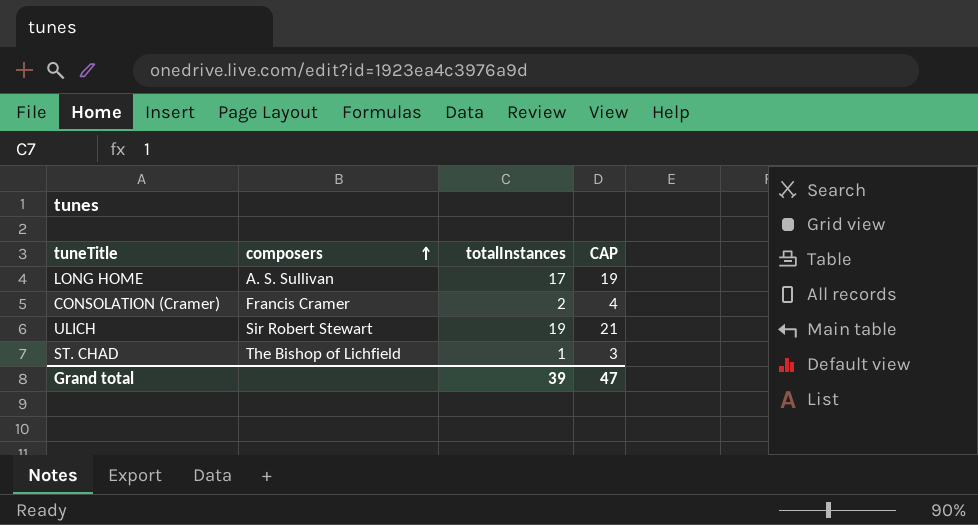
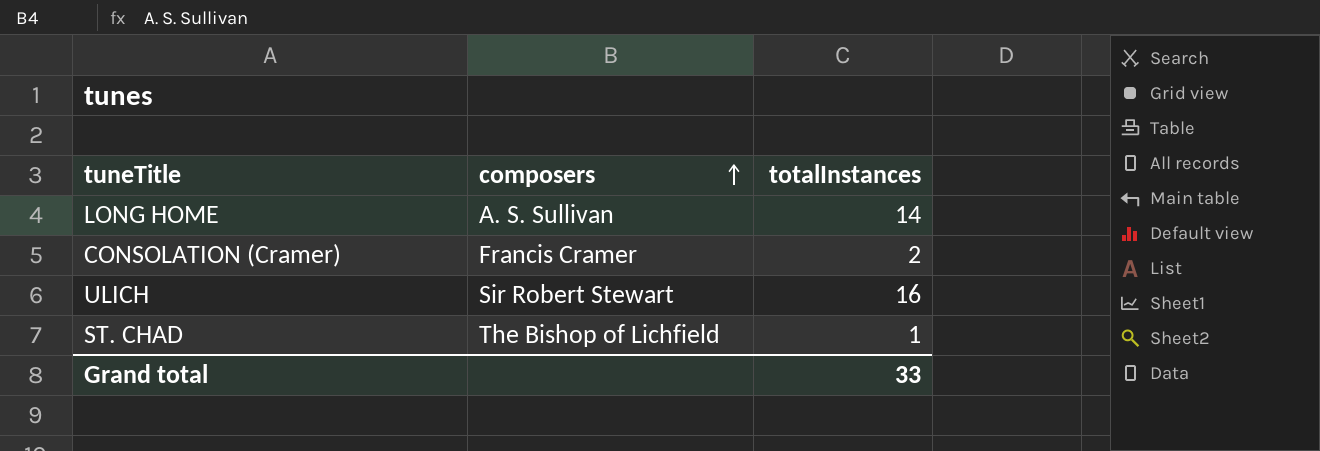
column CAP | formula: [totalInstances] + 2 -> none
LONG HOME | totalInstances: 17 -> 14
ULICH | totalInstances: 19 -> 16
Grand total | totalInstances: 39 -> 33

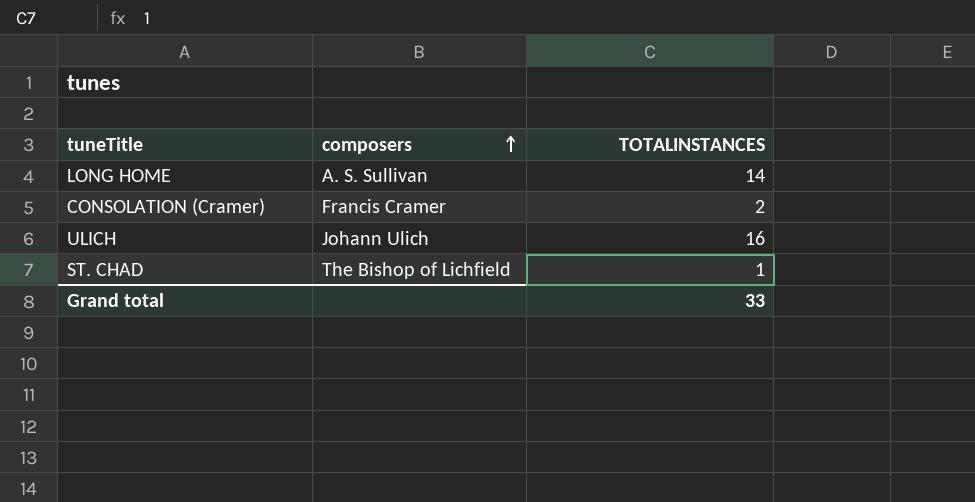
column name: totalInstances -> TOTALINSTANCES
ULICH | composers: Sir Robert Stewart -> Johann Ulich

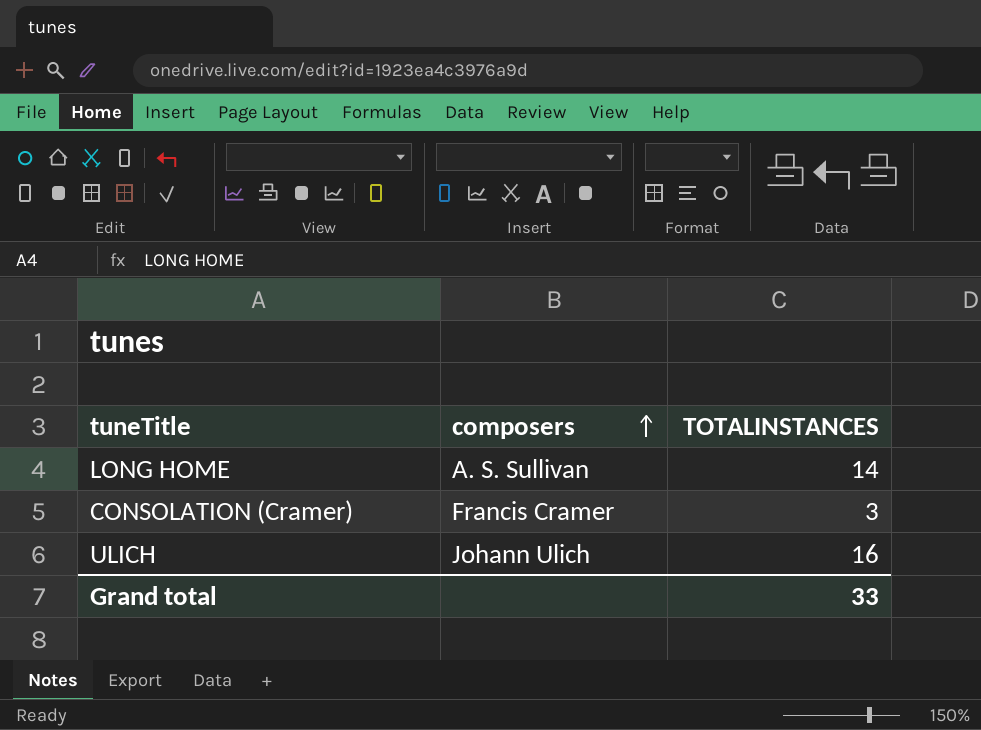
row ST. CHAD: The Bishop of Lichfield | 1 -> none
CONSOLATION (Cramer) | TOTALINSTANCES: 2 -> 3

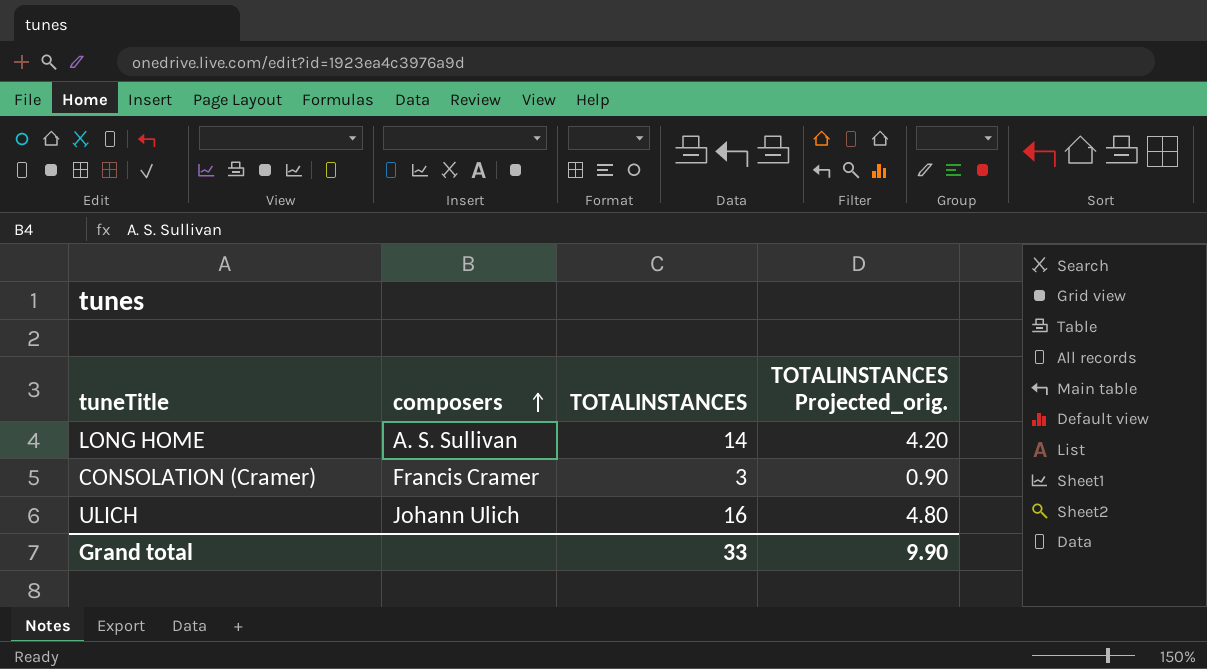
column TOTALINSTANCES Projected_orig. | formula: none -> [TOTALINSTANCES] * 0.3

